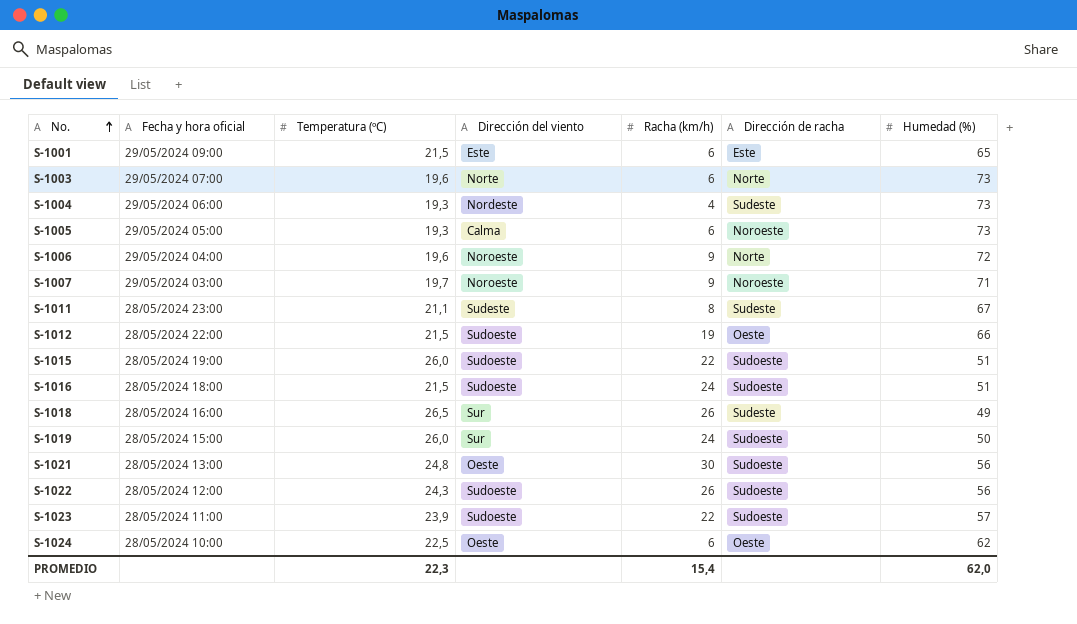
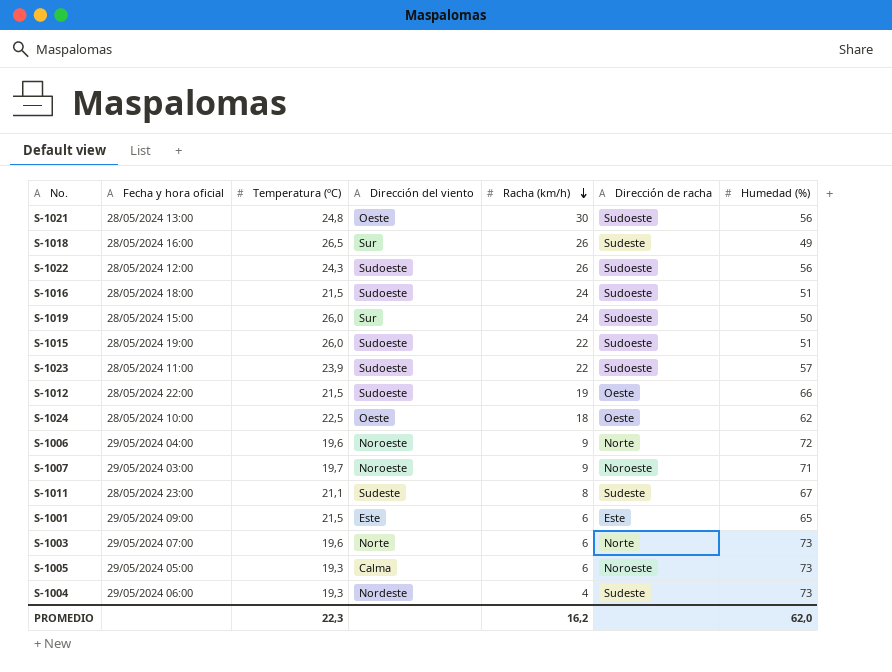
row order: No. ascending -> Racha (km/h) descending
S-1024 | Racha (km/h): 6 -> 18
PROMEDIO | Racha (km/h): 15,4 -> 16,2

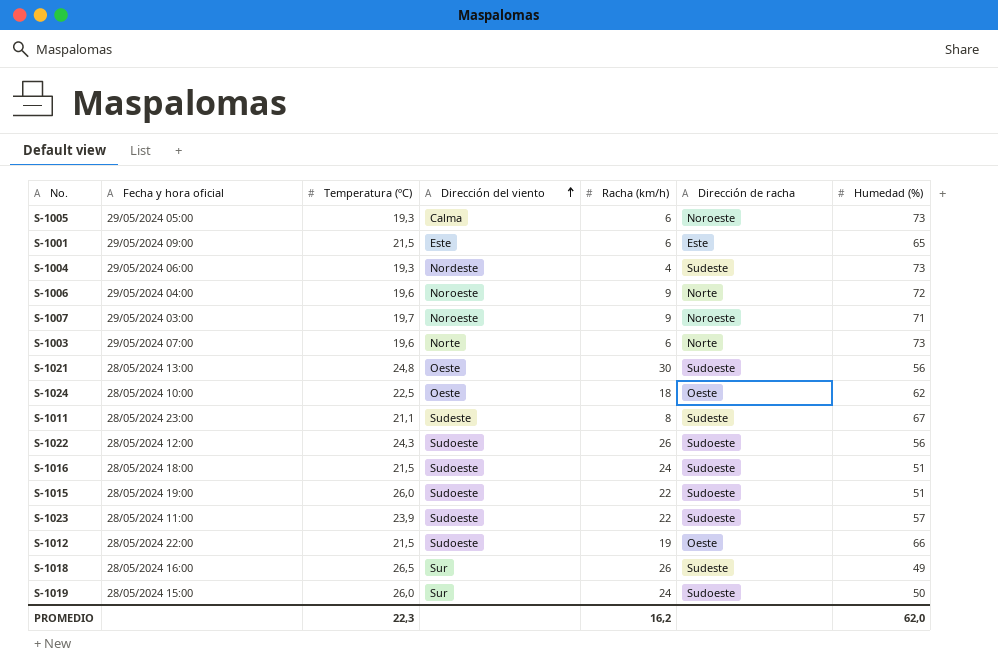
row order: Racha (km/h) descending -> Dirección del viento ascending

